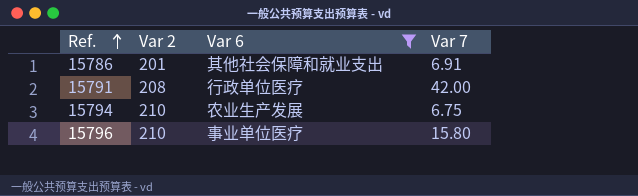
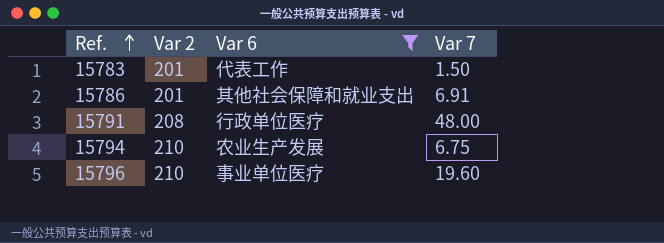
row 15783: none -> 201 | 代表工作 | 1.50
15791 | Var 7: 42.00 -> 48.00
15796 | Var 7: 15.80 -> 19.60

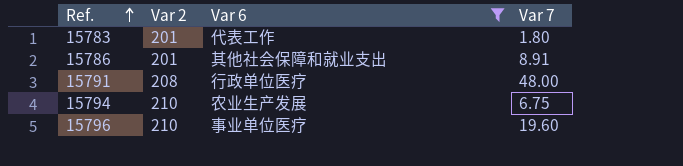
15783 | Var 7: 1.50 -> 1.80
15786 | Var 7: 6.91 -> 8.91

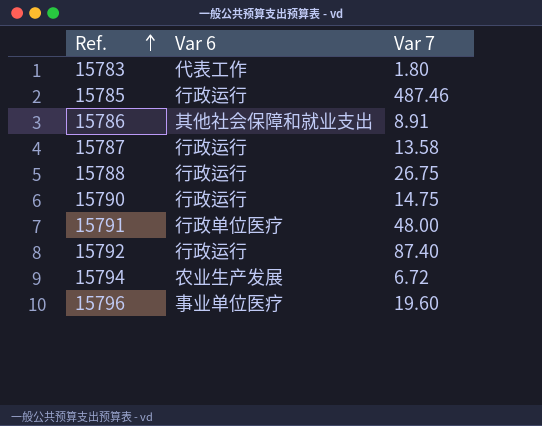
filter: Var 6 != 行政运行 -> none
column Var 2 | position: 2 -> none
15794 | Var 7: 6.75 -> 6.72

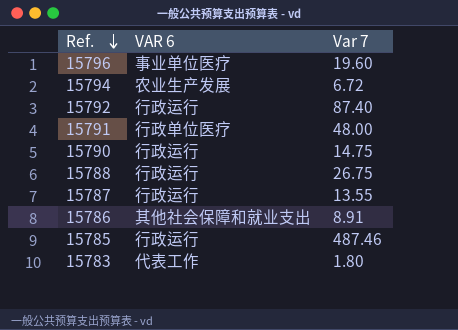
row order: Ref. ascending -> Ref. descending
column name: Var 6 -> VAR 6
15787 | Var 7: 13.58 -> 13.55

